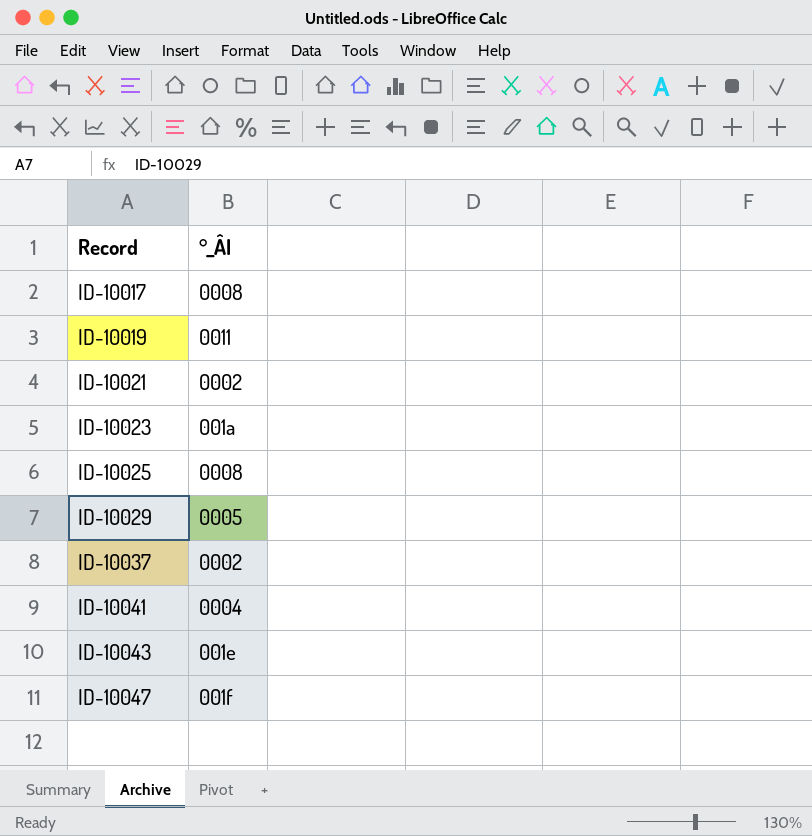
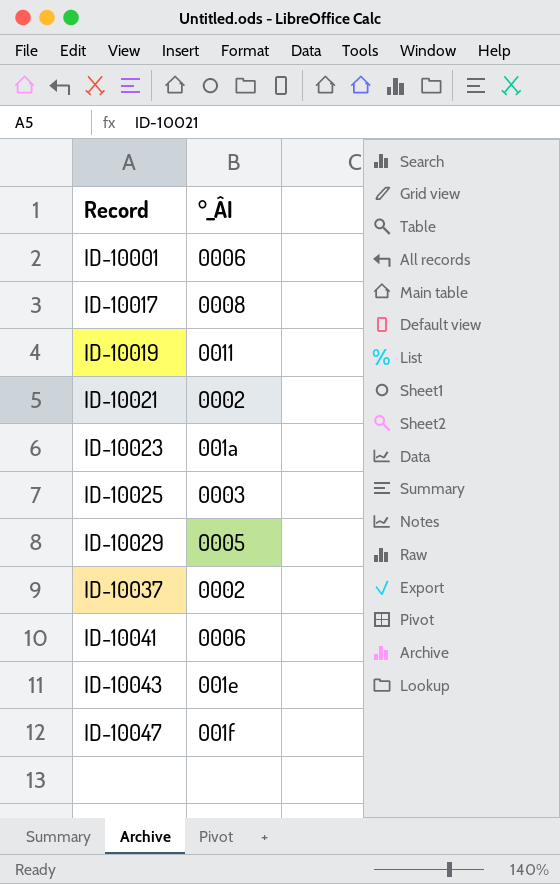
row ID-10001: none -> 0006
ID-10025 | °_ÂI: 0008 -> 0003
ID-10041 | °_ÂI: 0004 -> 0006

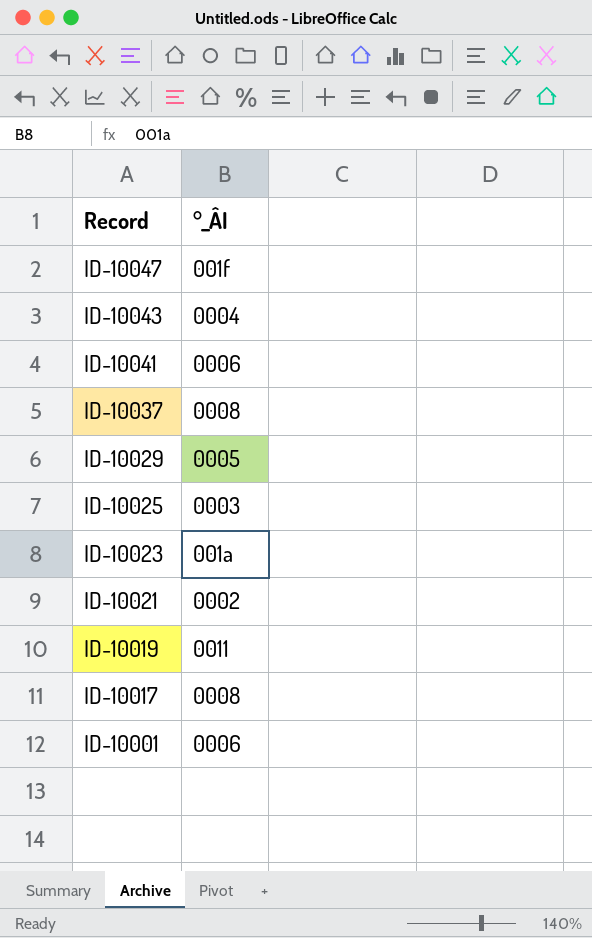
row order: Record ascending -> Record descending
ID-10043 | °_ÂI: 001e -> 0004
ID-10037 | °_ÂI: 0002 -> 0008

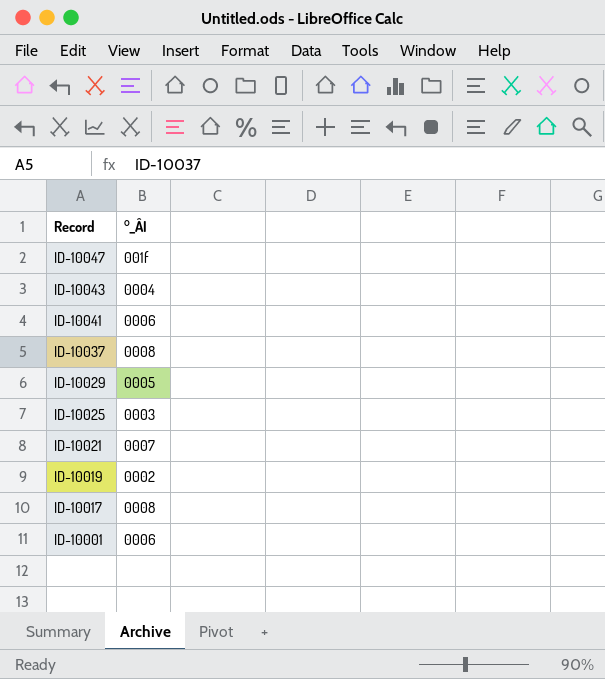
row ID-10023: 001a -> none
ID-10021 | °_ÂI: 0002 -> 0007
ID-10019 | °_ÂI: 0011 -> 0002

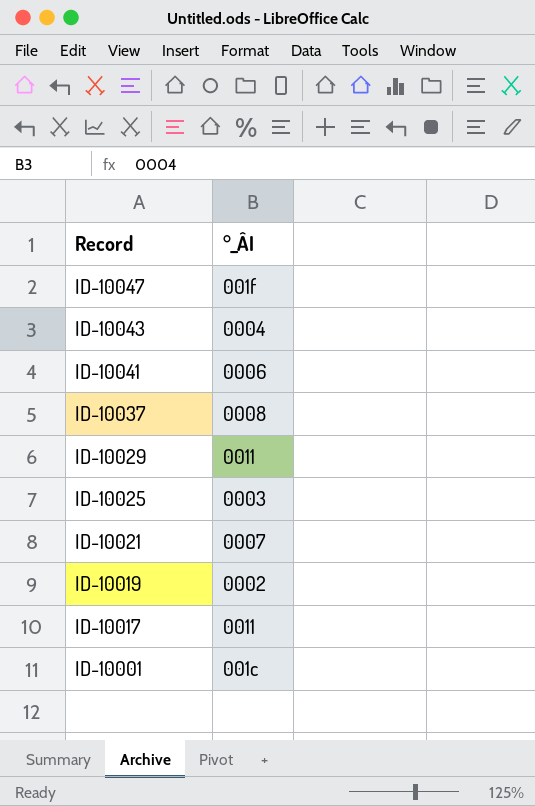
ID-10029 | °_ÂI: 0005 -> 0011
ID-10017 | °_ÂI: 0008 -> 0011
ID-10001 | °_ÂI: 0006 -> 001c

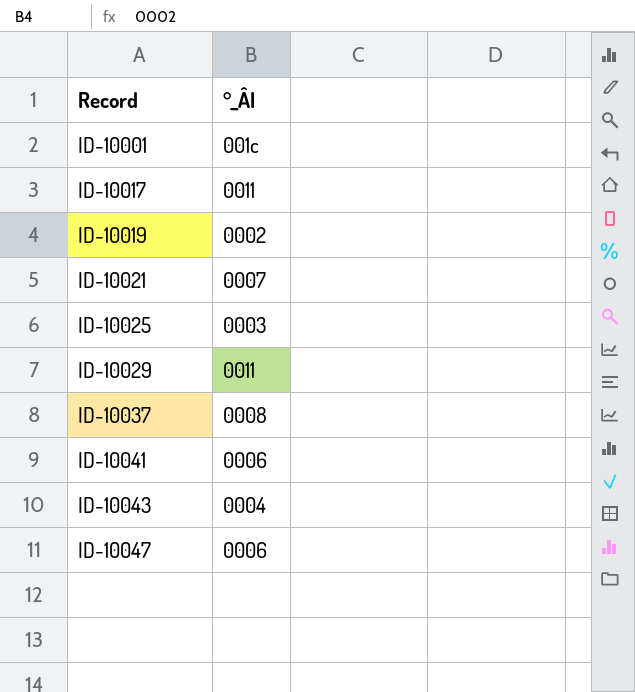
row order: Record descending -> Record ascending
ID-10047 | °_ÂI: 001f -> 0006

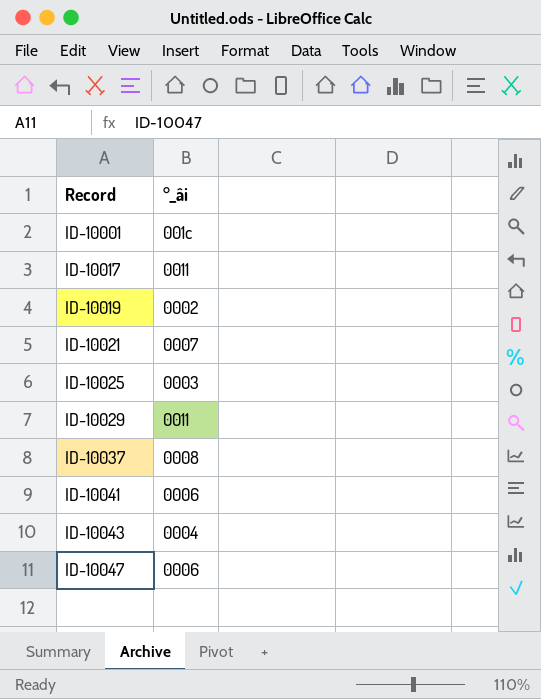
column name: °_ÂI -> °_âi

